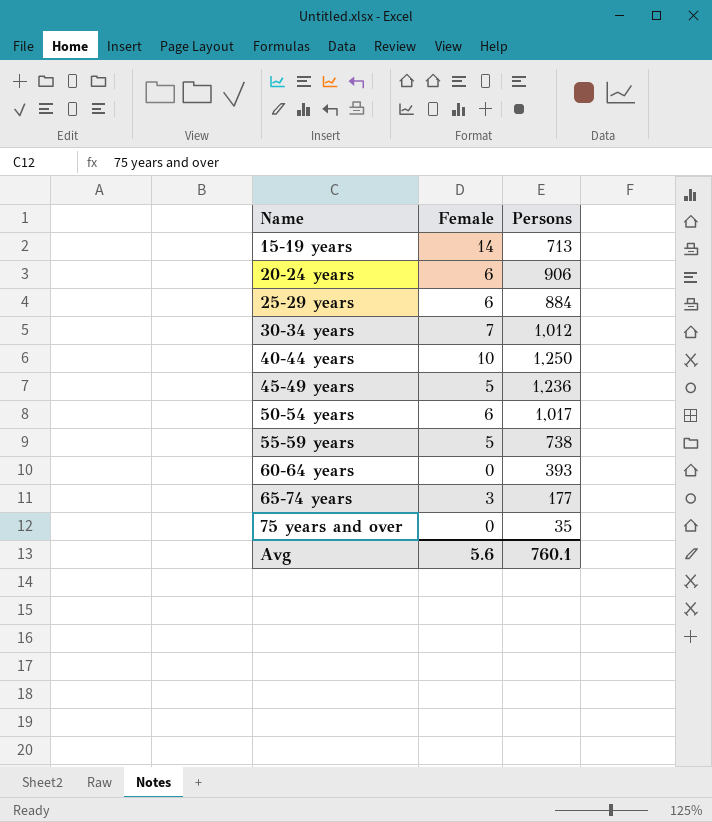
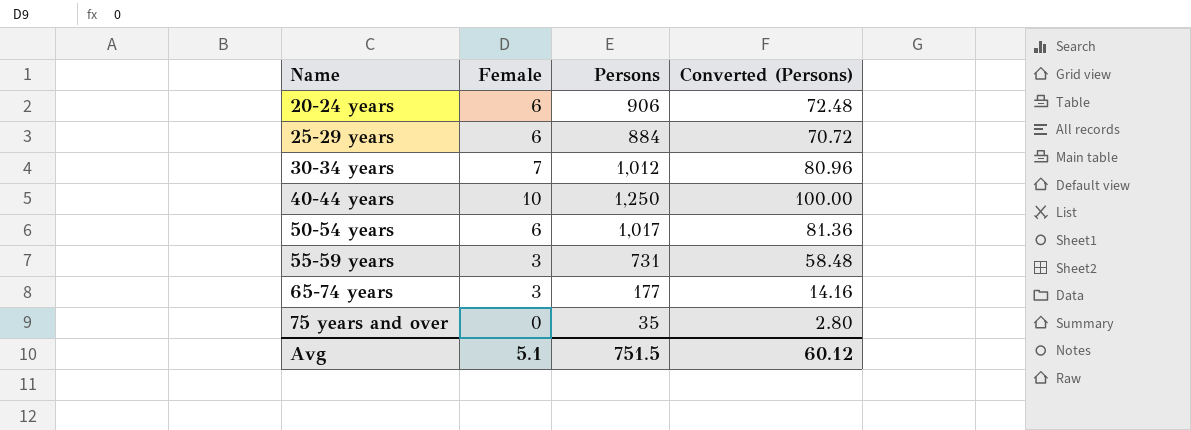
column Converted (Persons) | formula: none -> [Persons] * 0.08
row 15-19 years: 14 | 713 -> none
row 45-49 years: 5 | 1,236 -> none
row 60-64 years: 0 | 393 -> none
55-59 years | Female: 5 -> 3
55-59 years | Persons: 738 -> 731
Avg | Female: 5.6 -> 5.1
Avg | Persons: 760.1 -> 751.5

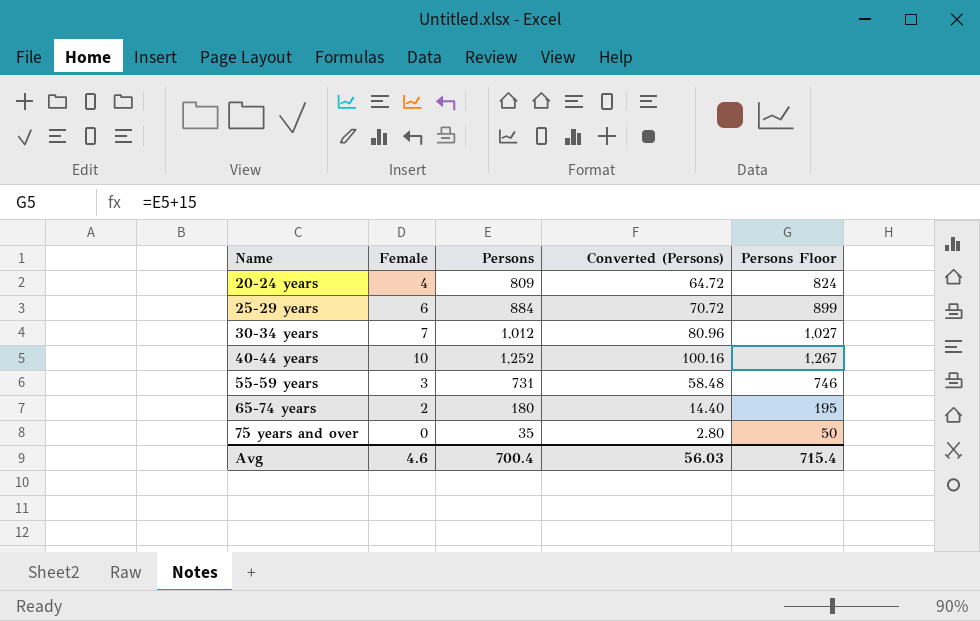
column Persons Floor | formula: none -> [Persons] + 15
row 50-54 years: 6 | 1,017 | 81.36 -> none
20-24 years | Female: 6 -> 4
20-24 years | Persons: 906 -> 809
20-24 years | Converted (Persons): 72.48 -> 64.72
40-44 years | Persons: 1,250 -> 1,252
40-44 years | Converted (Persons): 100.00 -> 100.16
65-74 years | Female: 3 -> 2
65-74 years | Persons: 177 -> 180
65-74 years | Converted (Persons): 14.16 -> 14.40
Avg | Female: 5.1 -> 4.6
Avg | Persons: 751.5 -> 700.4
Avg | Converted (Persons): 60.12 -> 56.03

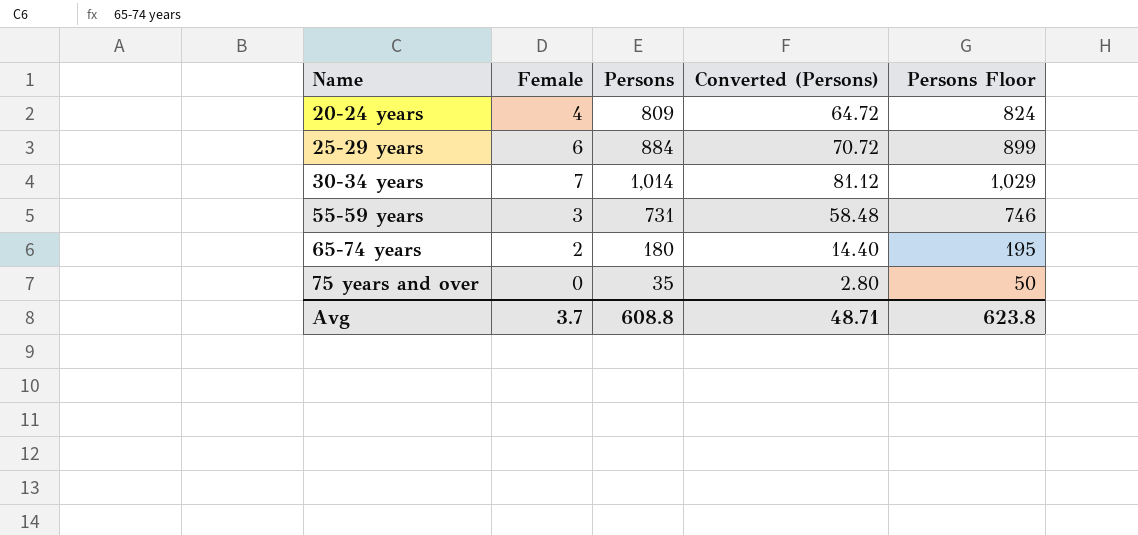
row 40-44 years: 10 | 1,252 | 100.16 | 1,267 -> none
30-34 years | Persons: 1,012 -> 1,014
30-34 years | Converted (Persons): 80.96 -> 81.12
30-34 years | Persons Floor: 1,027 -> 1,029
Avg | Female: 4.6 -> 3.7
Avg | Persons: 700.4 -> 608.8
Avg | Converted (Persons): 56.03 -> 48.71
Avg | Persons Floor: 715.4 -> 623.8

